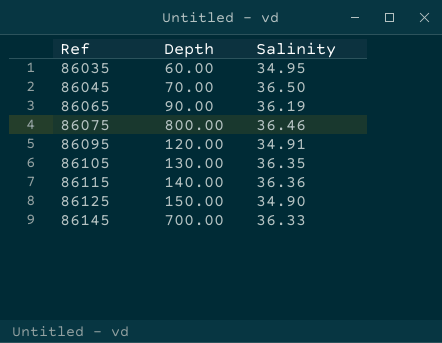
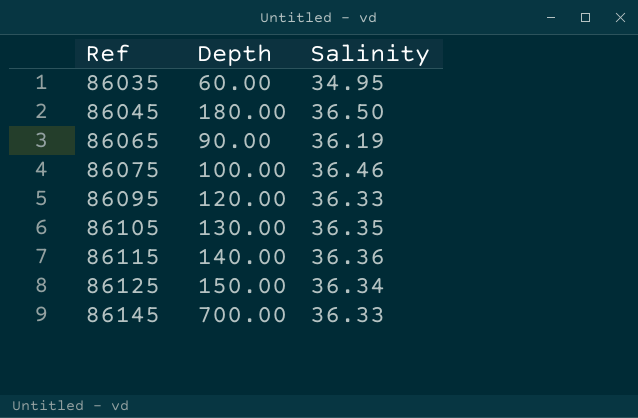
86045 | Depth: 70.00 -> 180.00
86075 | Depth: 800.00 -> 100.00
86095 | Salinity: 34.91 -> 36.33
86125 | Salinity: 34.90 -> 36.34

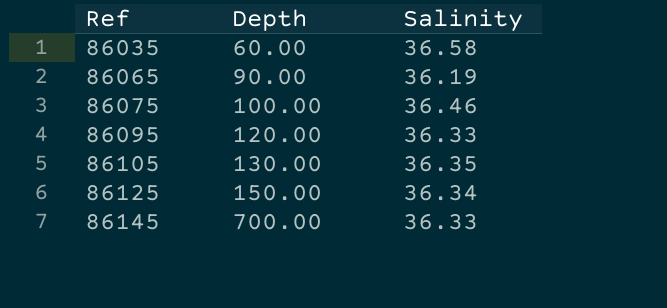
row 86045: 180.00 | 36.50 -> none
row 86115: 140.00 | 36.36 -> none
86035 | Salinity: 34.95 -> 36.58

